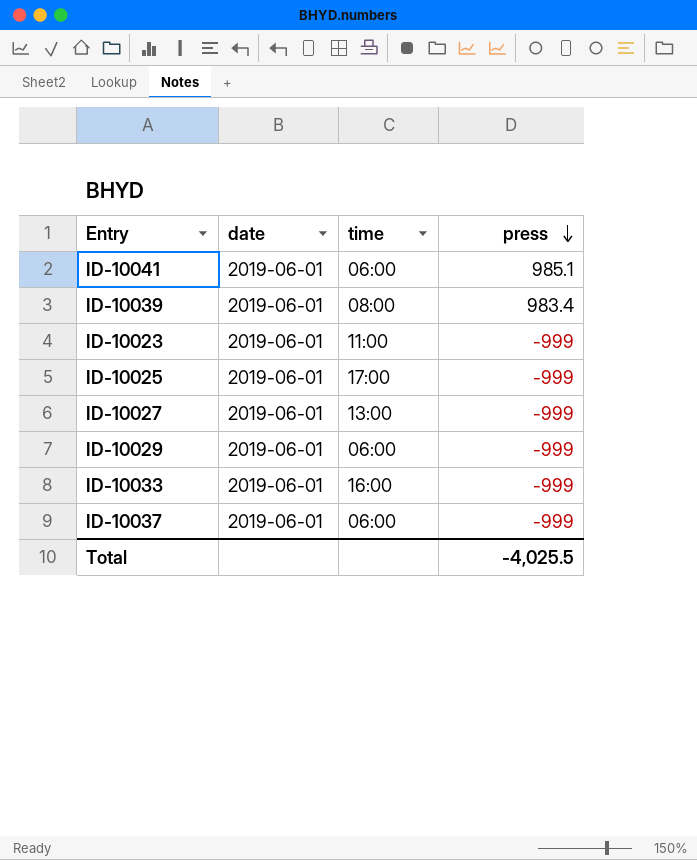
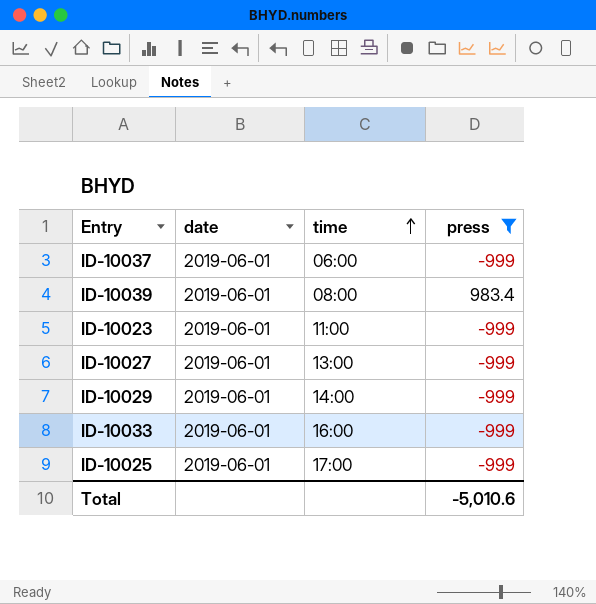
filter: none -> press != 985.1
row order: press descending -> time ascending
ID-10029 | time: 06:00 -> 14:00
Total | press: -4,025.5 -> -5,010.6

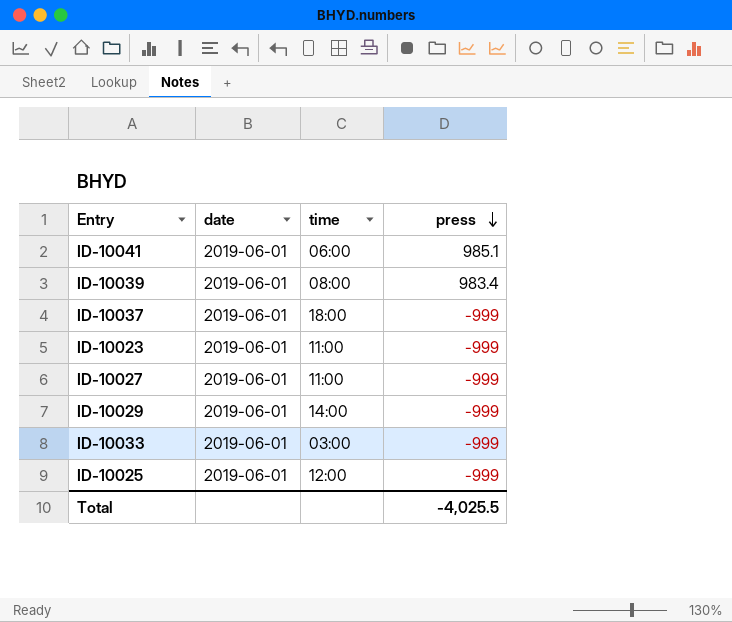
filter: press != 985.1 -> none
row order: time ascending -> press descending
ID-10037 | time: 06:00 -> 18:00
ID-10027 | time: 13:00 -> 11:00
ID-10033 | time: 16:00 -> 03:00
ID-10025 | time: 17:00 -> 12:00
Total | press: -5,010.6 -> -4,025.5

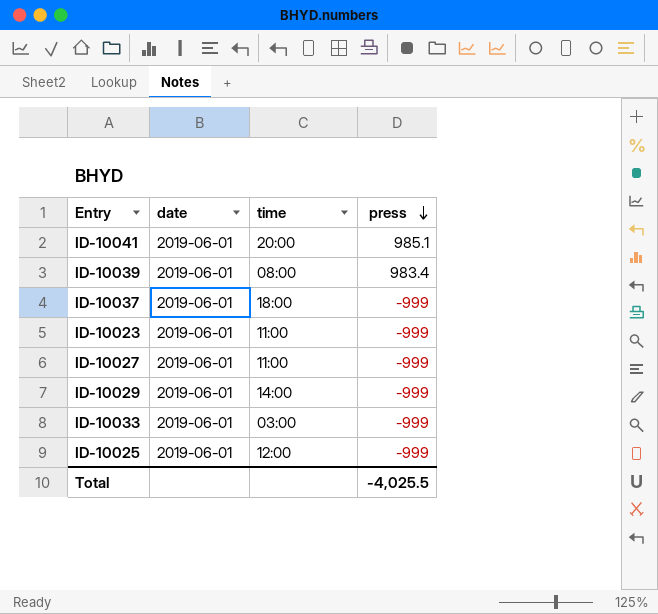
ID-10041 | time: 06:00 -> 20:00

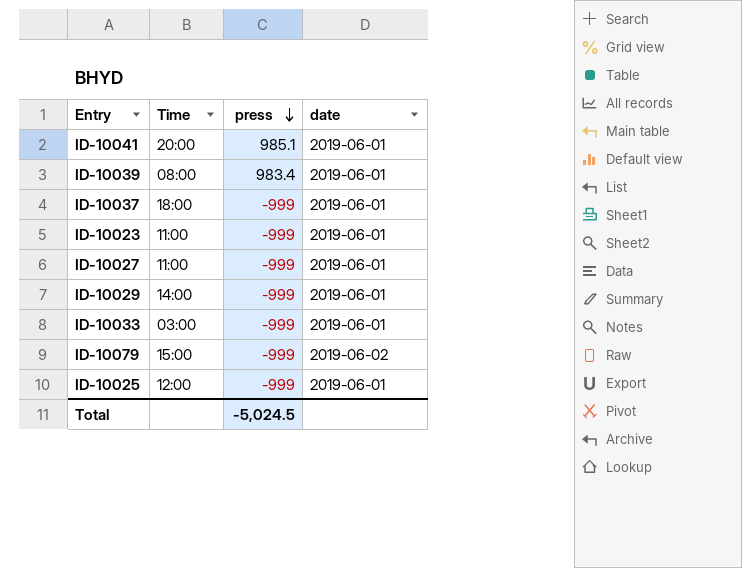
column name: time -> Time
column date | position: 2 -> 4
row ID-10079: none -> 15:00 | -999 | 2019-06-02
Total | press: -4,025.5 -> -5,024.5

